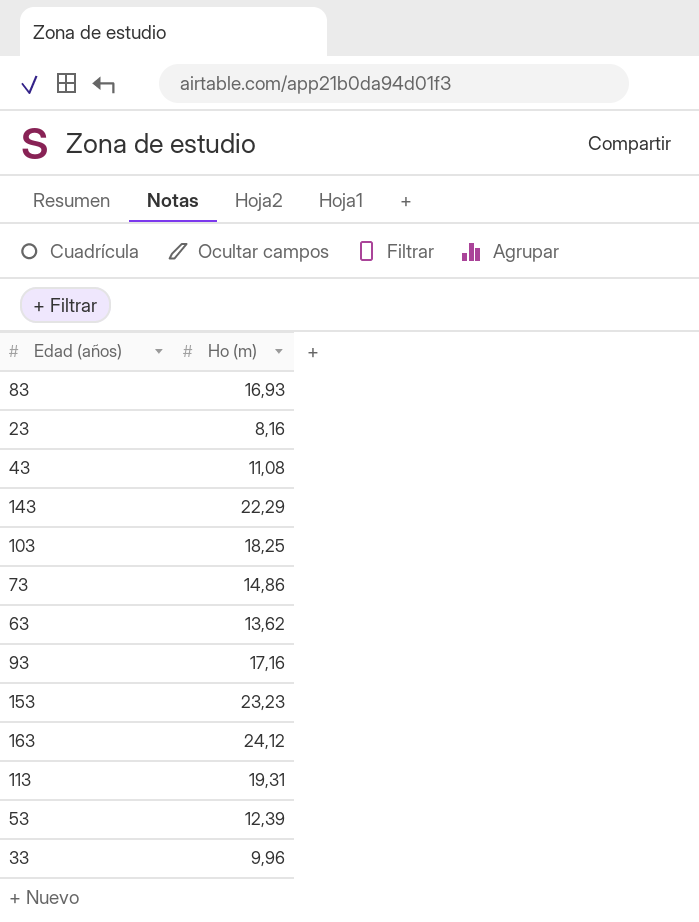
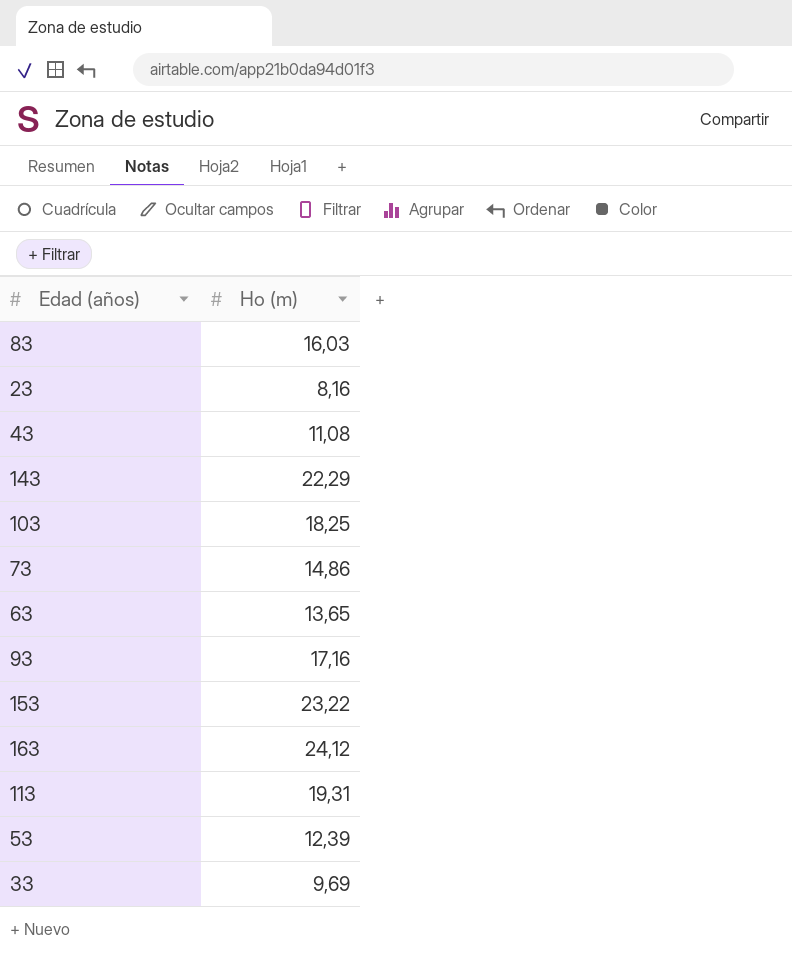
83 | Ho (m): 16,93 -> 16,03
63 | Ho (m): 13,62 -> 13,65
153 | Ho (m): 23,23 -> 23,22
33 | Ho (m): 9,96 -> 9,69

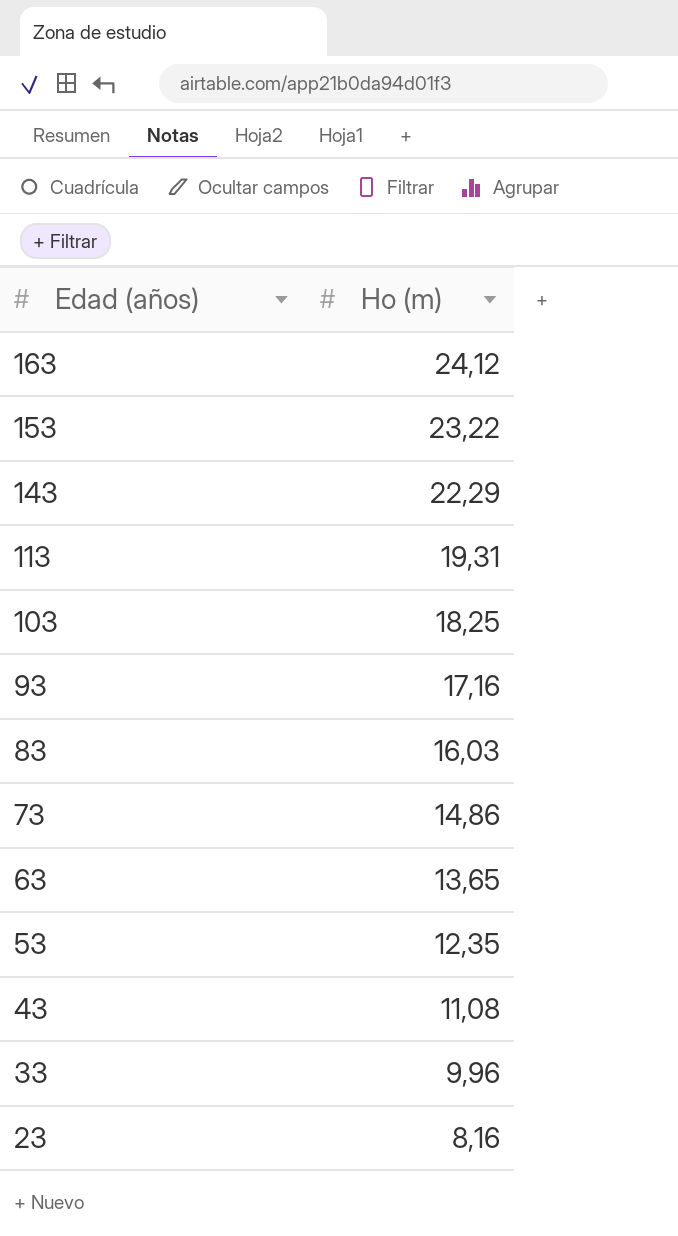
row order: none -> Edad (años) descending
53 | Ho (m): 12,39 -> 12,35
33 | Ho (m): 9,69 -> 9,96

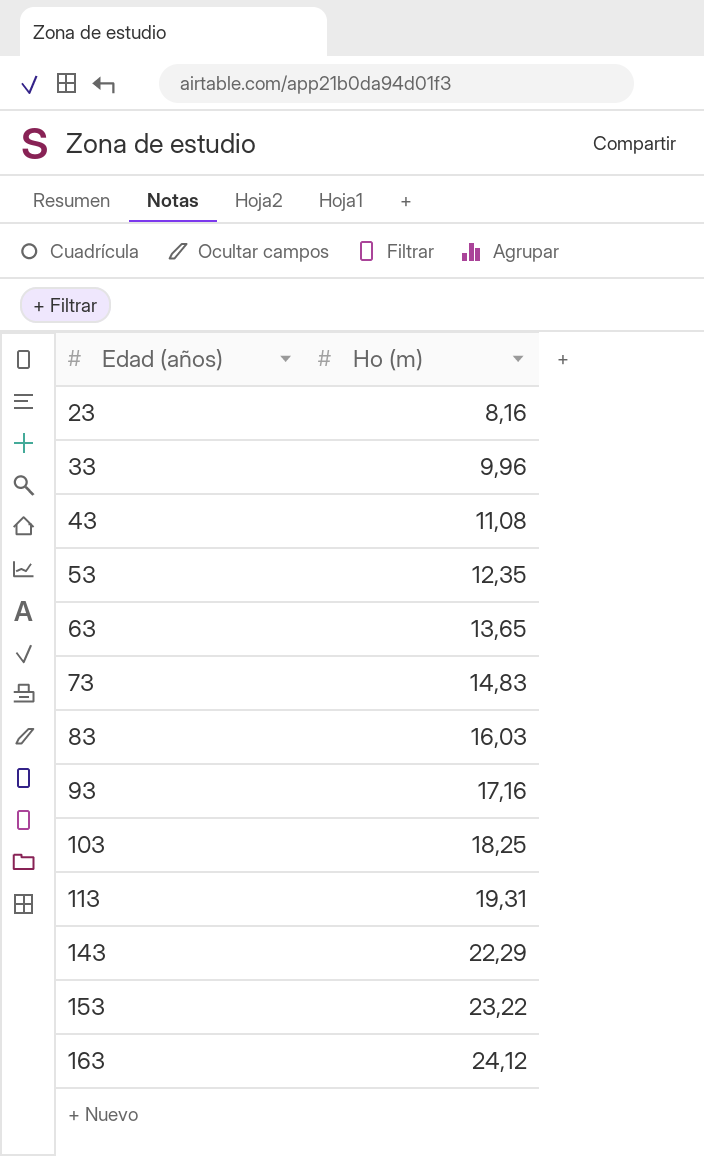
row order: Edad (años) descending -> Edad (años) ascending
73 | Ho (m): 14,86 -> 14,83

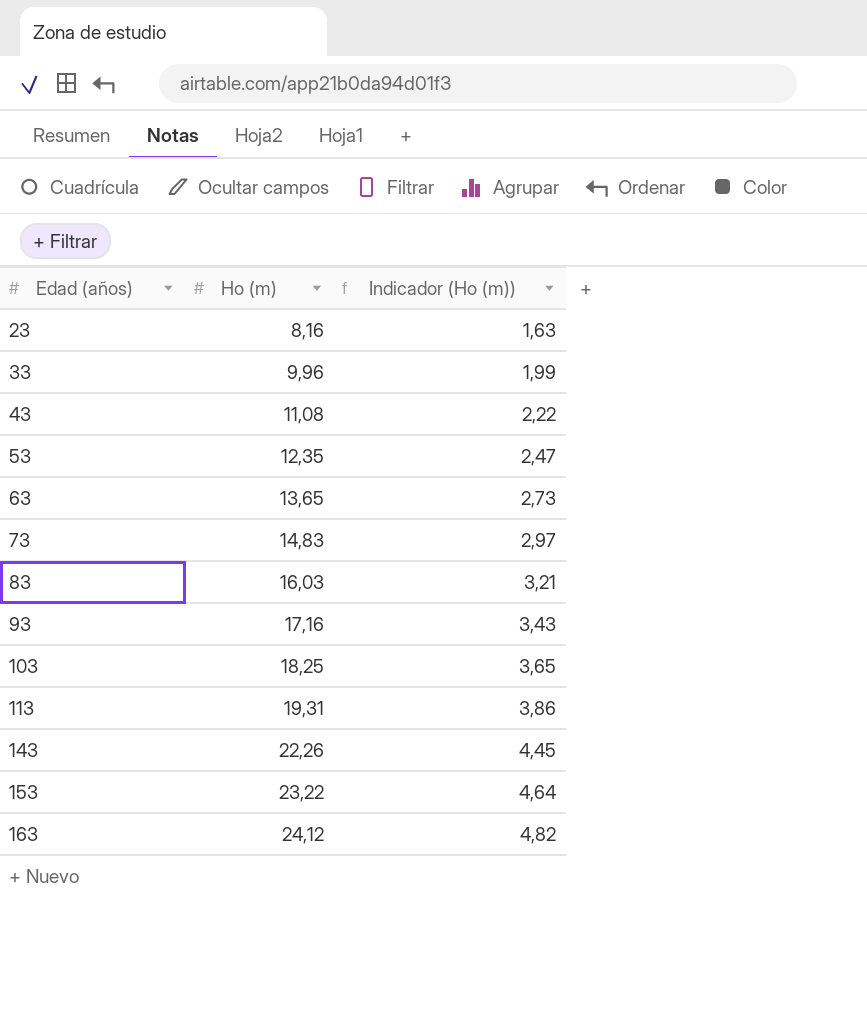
column Indicador (Ho (m)) | formula: none -> [Ho (m)] * 0,2
143 | Ho (m): 22,29 -> 22,26

